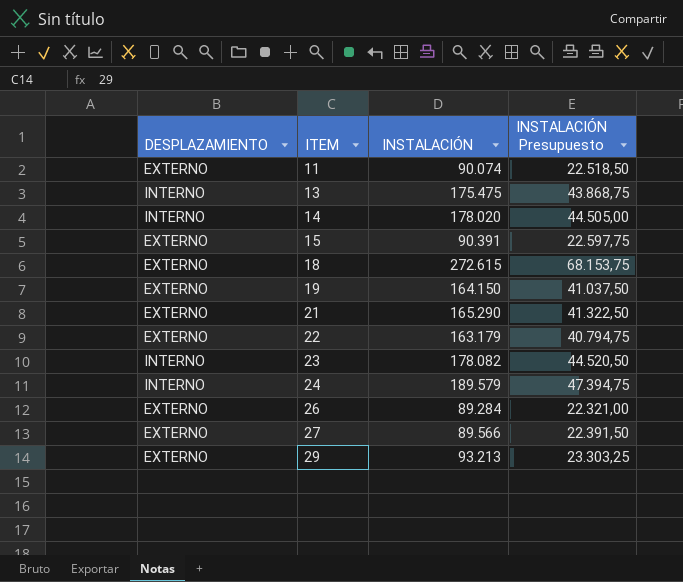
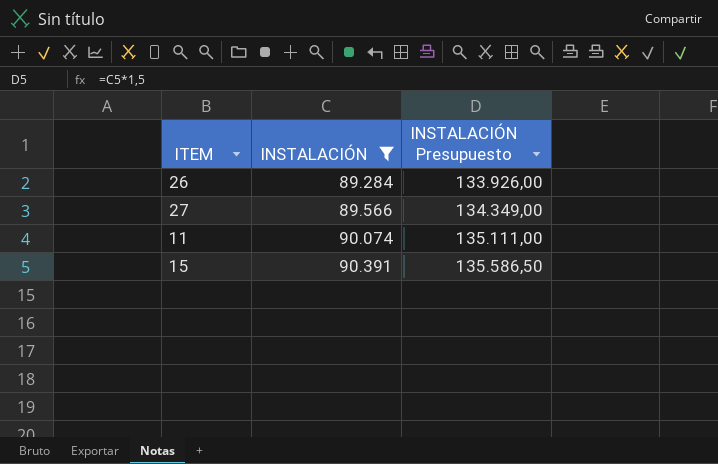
filter: none -> INSTALACIÓN <= 90.391
row order: ITEM ascending -> INSTALACIÓN ascending
column DESPLAZAMIENTO | position: 1 -> none
column INSTALACIÓN Presupuesto | formula: [INSTALACIÓN] * 0,25 -> [INSTALACIÓN] * 1,5

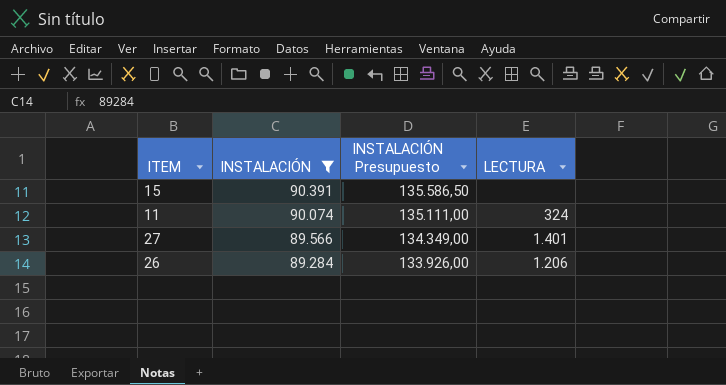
row order: INSTALACIÓN ascending -> INSTALACIÓN descending
column LECTURA | position: none -> 4

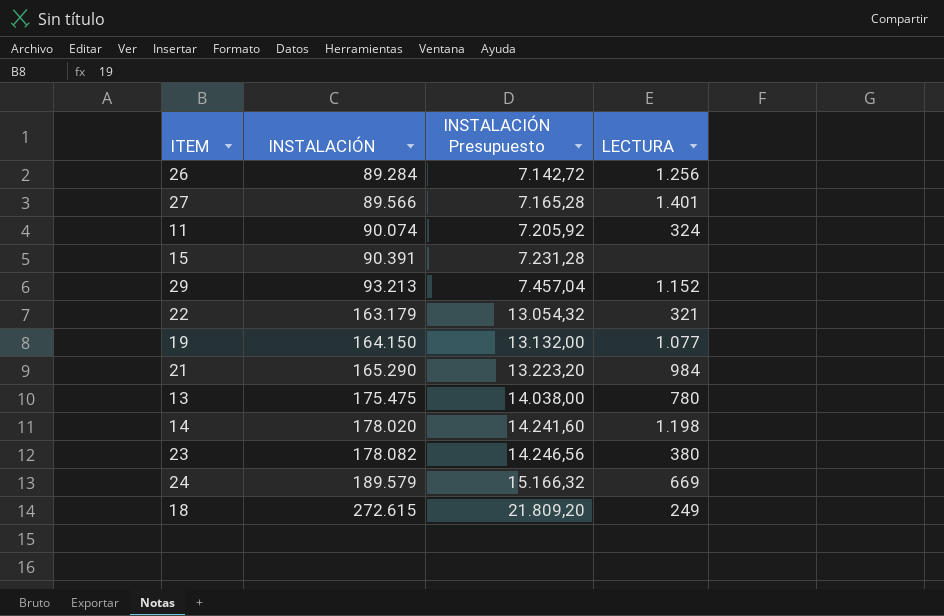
filter: INSTALACIÓN <= 90.391 -> none
row order: INSTALACIÓN descending -> INSTALACIÓN ascending
column INSTALACIÓN Presupuesto | formula: [INSTALACIÓN] * 1,5 -> [INSTALACIÓN] * 0,08
26 | LECTURA: 1.206 -> 1.256

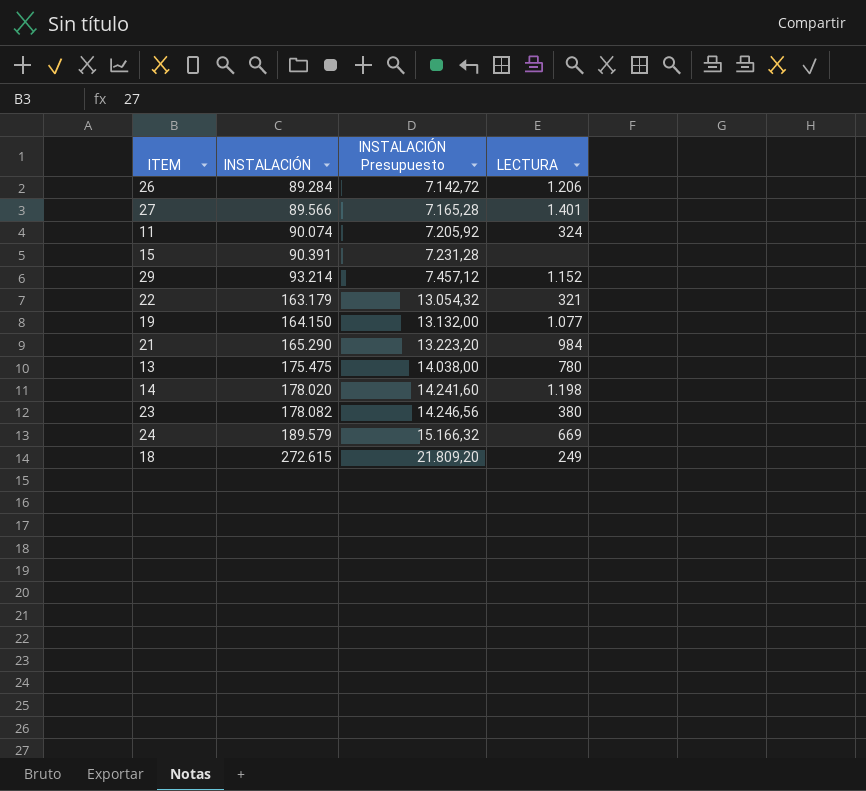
26 | LECTURA: 1.256 -> 1.206
29 | INSTALACIÓN: 93.213 -> 93.214
29 | INSTALACIÓN Presupuesto: 7.457,04 -> 7.457,12

